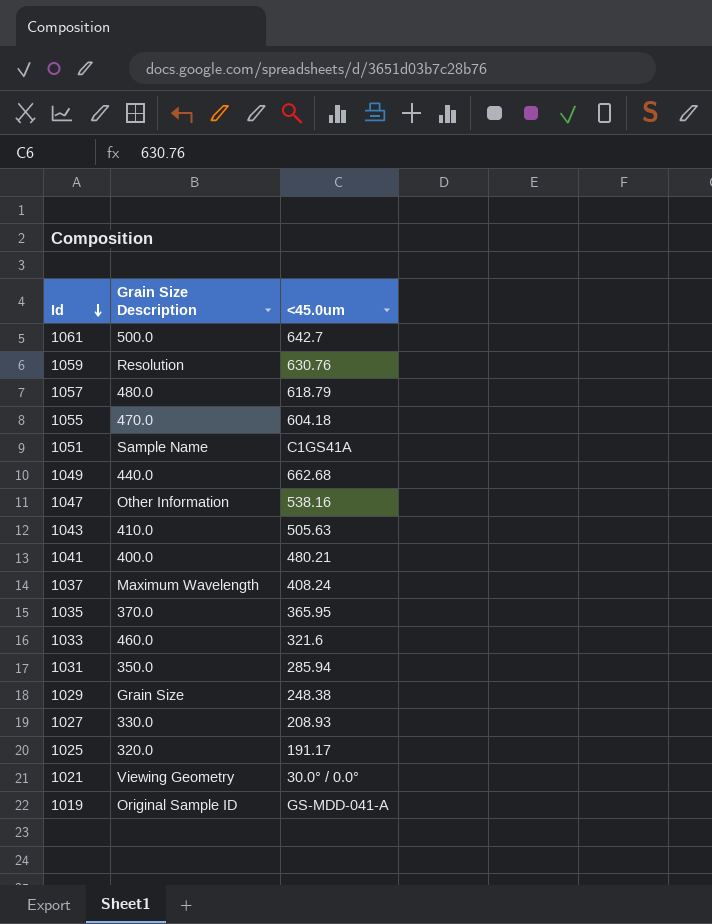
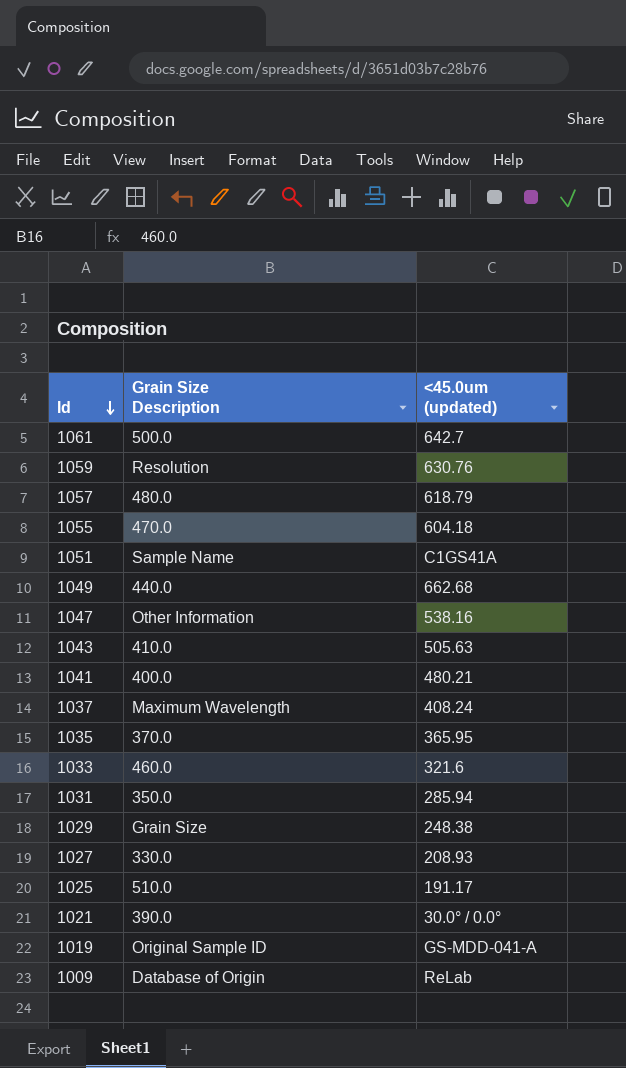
column name: <45.0um -> <45.0um (updated)
1025 | Grain Size Description: 320.0 -> 510.0
1021 | Grain Size Description: Viewing Geometry -> 390.0
row 1009: none -> Database of Origin | ReLab

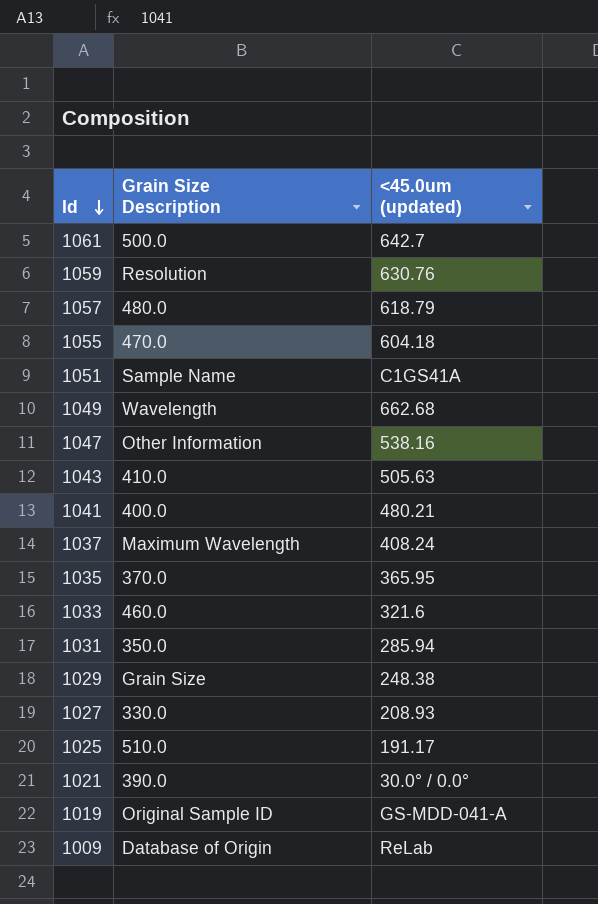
1049 | Grain Size Description: 440.0 -> Wavelength

